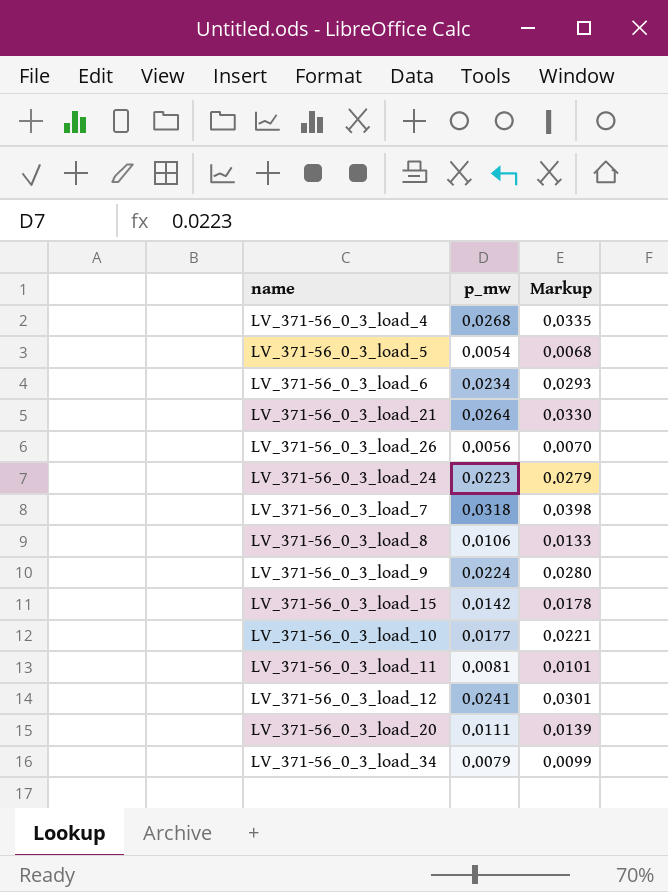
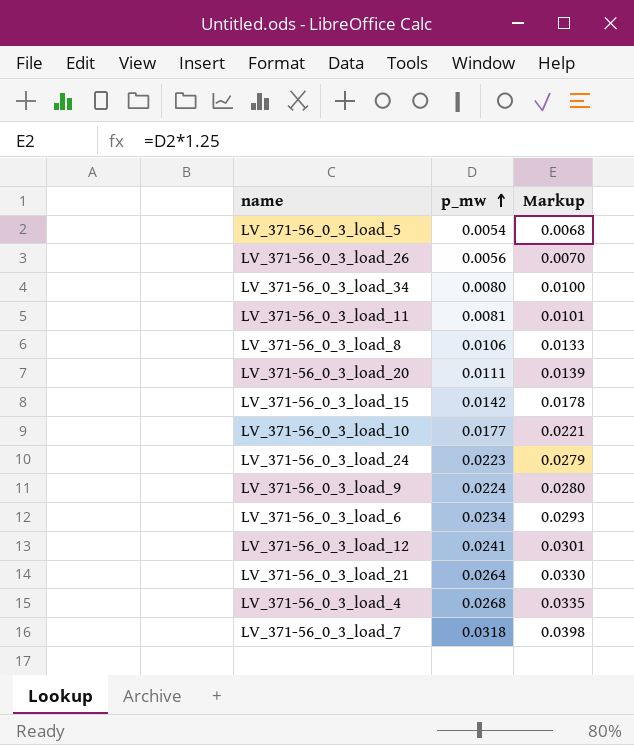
row order: none -> p_mw ascending
LV_371-56_0_3_load_34 | p_mw: 0.0079 -> 0.0080
LV_371-56_0_3_load_34 | Markup: 0.0099 -> 0.0100

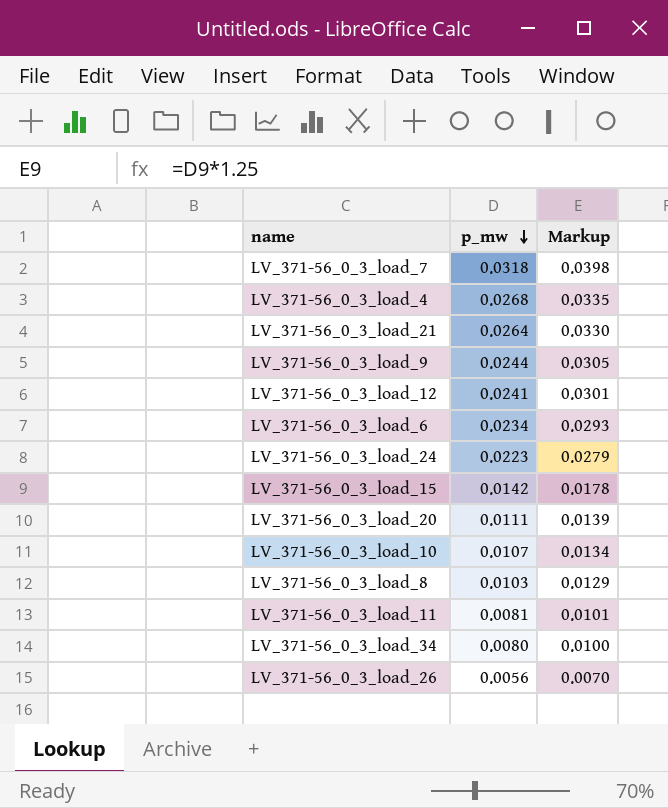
row order: p_mw ascending -> p_mw descending
row LV_371-56_0_3_load_5: 0.0054 | 0.0068 -> none
LV_371-56_0_3_load_9 | p_mw: 0.0224 -> 0.0244
LV_371-56_0_3_load_9 | Markup: 0.0280 -> 0.0305
LV_371-56_0_3_load_10 | p_mw: 0.0177 -> 0.0107
LV_371-56_0_3_load_10 | Markup: 0.0221 -> 0.0134
LV_371-56_0_3_load_8 | p_mw: 0.0106 -> 0.0103
LV_371-56_0_3_load_8 | Markup: 0.0133 -> 0.0129

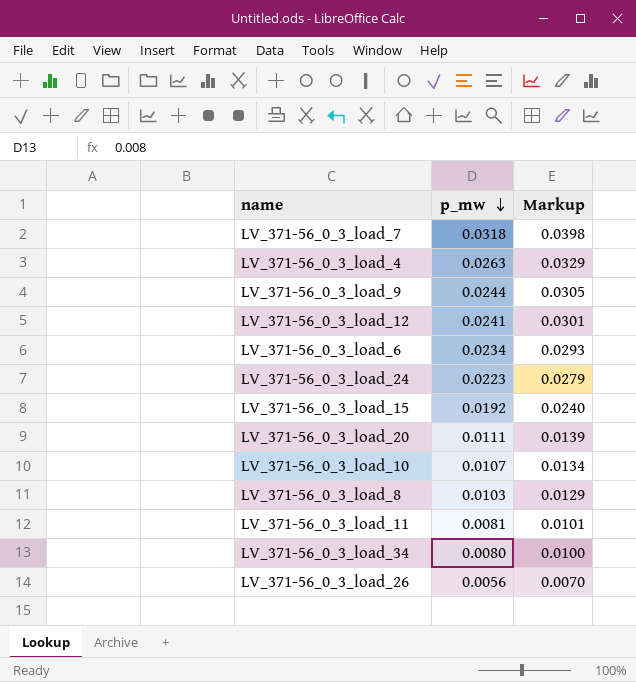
row LV_371-56_0_3_load_21: 0.0264 | 0.0330 -> none
LV_371-56_0_3_load_4 | p_mw: 0.0268 -> 0.0263
LV_371-56_0_3_load_4 | Markup: 0.0335 -> 0.0329
LV_371-56_0_3_load_15 | p_mw: 0.0142 -> 0.0192
LV_371-56_0_3_load_15 | Markup: 0.0178 -> 0.0240

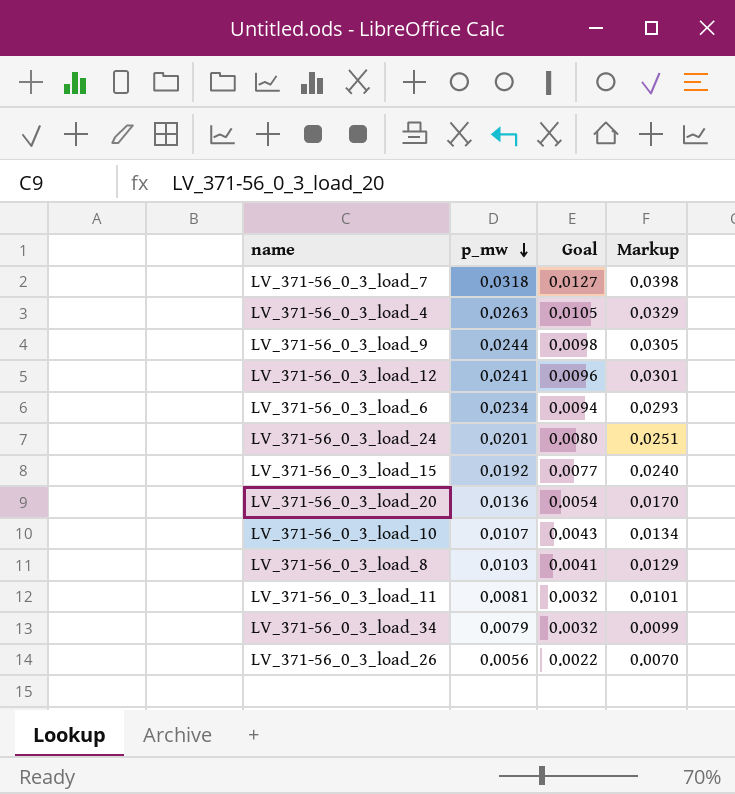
column Goal | formula: none -> [p_mw] * 0.4
LV_371-56_0_3_load_24 | p_mw: 0.0223 -> 0.0201
LV_371-56_0_3_load_24 | Markup: 0.0279 -> 0.0251
LV_371-56_0_3_load_20 | p_mw: 0.0111 -> 0.0136
LV_371-56_0_3_load_20 | Markup: 0.0139 -> 0.0170
LV_371-56_0_3_load_34 | p_mw: 0.0080 -> 0.0079
LV_371-56_0_3_load_34 | Markup: 0.0100 -> 0.0099

